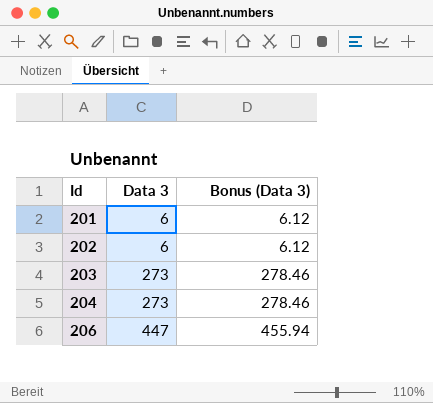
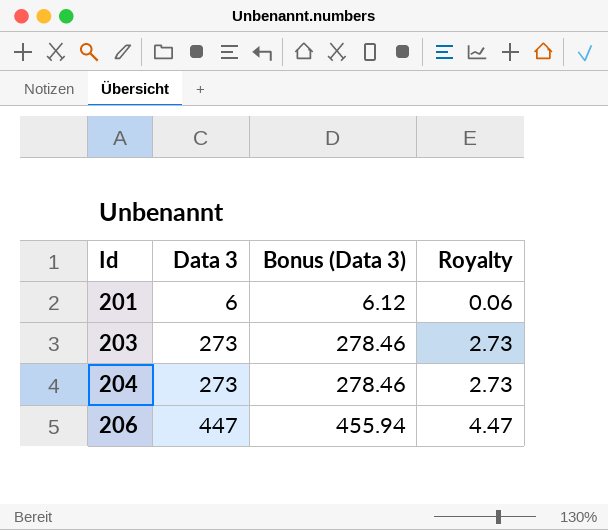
column Royalty | formula: none -> [Data 3] * 0.01
row 202: 6 | 6.12 -> none

